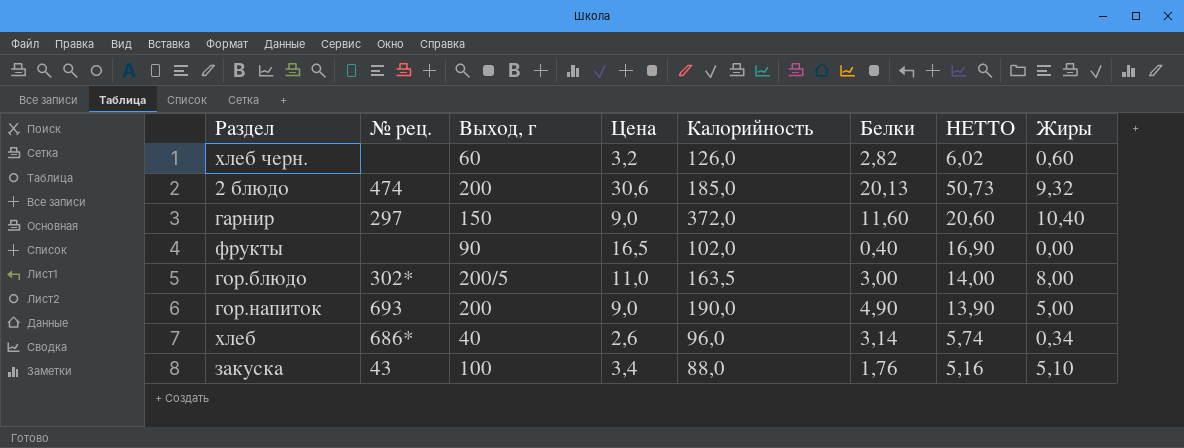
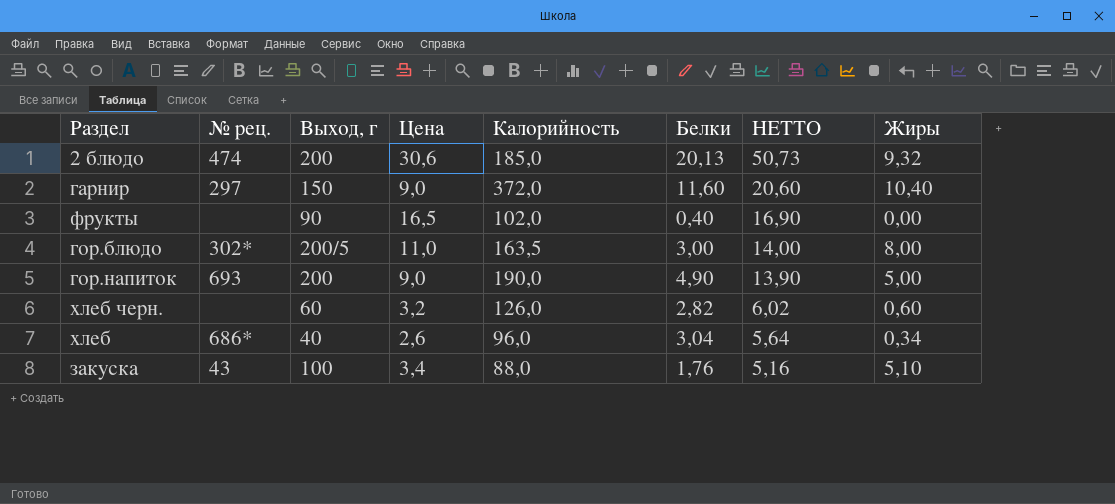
row order: none -> НЕТТО descending
хлеб | Белки: 3,14 -> 3,04
хлеб | НЕТТО: 5,74 -> 5,64

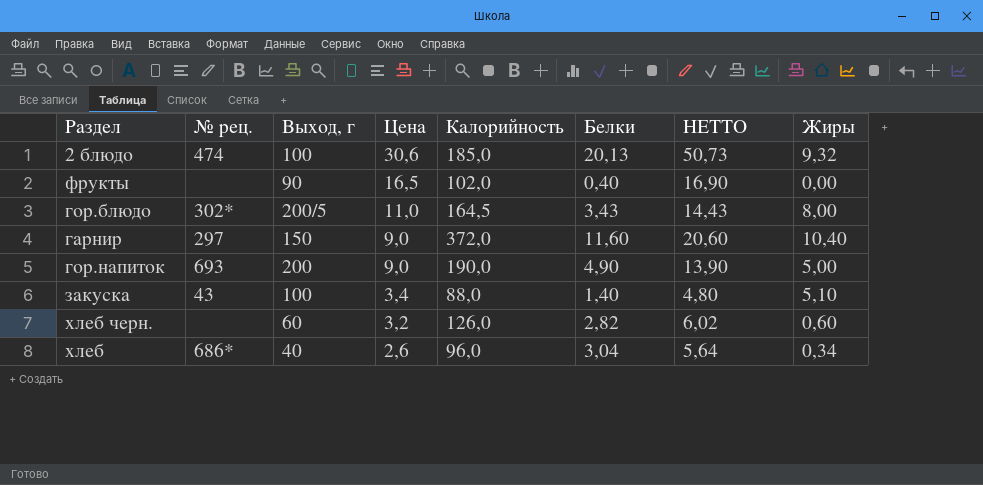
row order: НЕТТО descending -> Цена descending
2 блюдо | Выход, г: 200 -> 100
гор.блюдо | Калорийность: 163,5 -> 164,5
гор.блюдо | Белки: 3,00 -> 3,43
гор.блюдо | НЕТТО: 14,00 -> 14,43
закуска | Белки: 1,76 -> 1,40
закуска | НЕТТО: 5,16 -> 4,80

